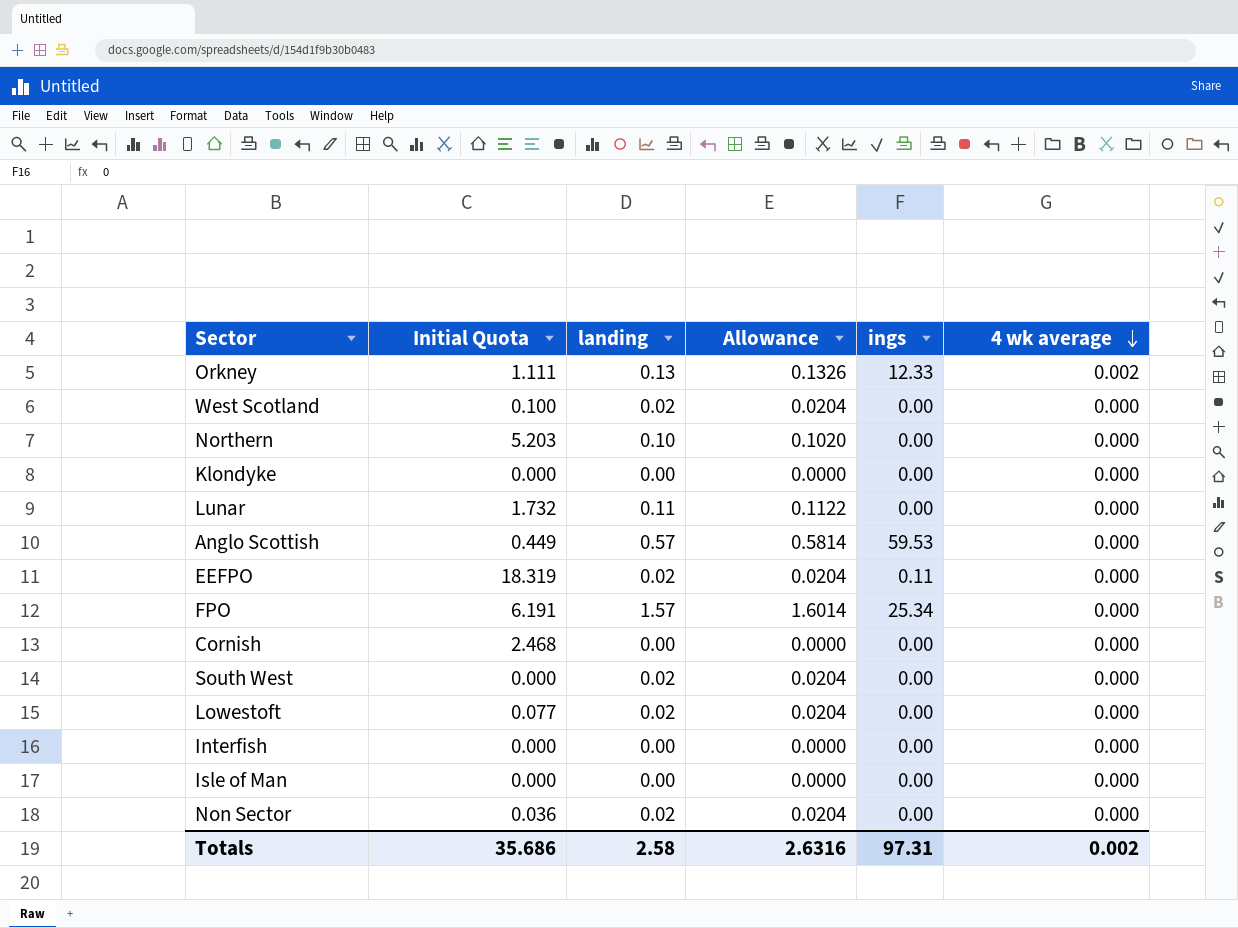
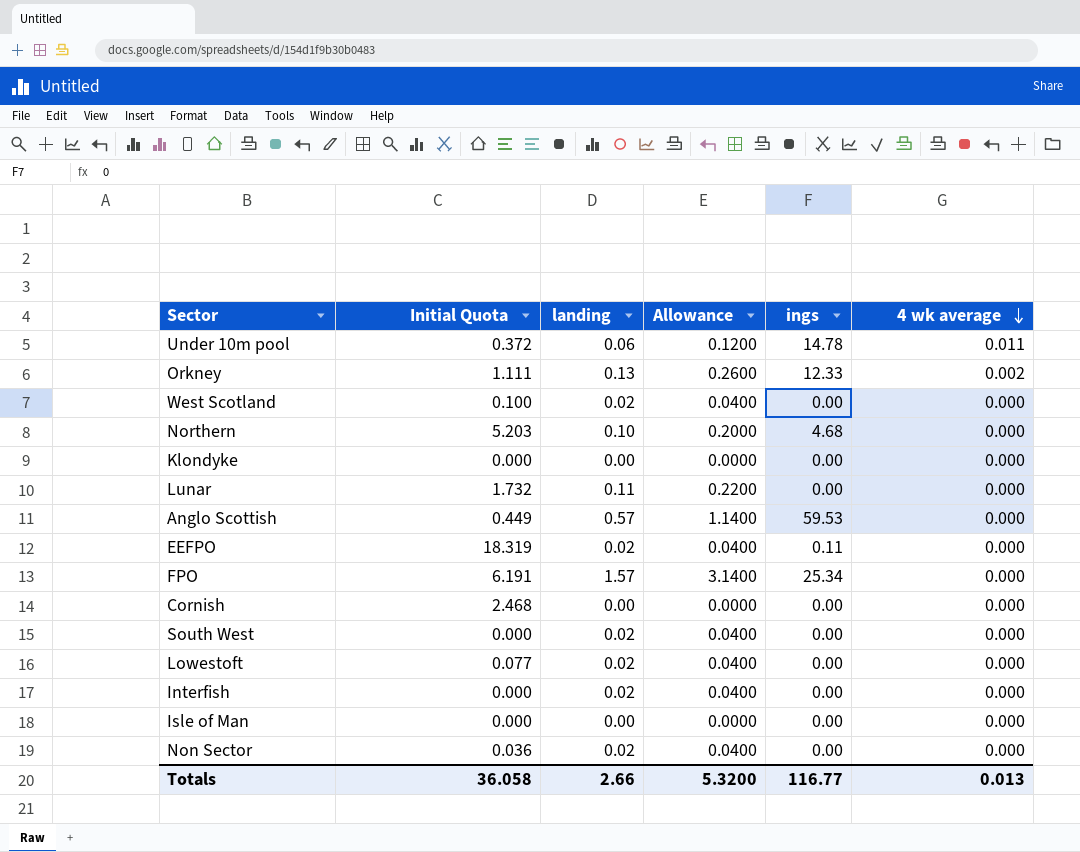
column Allowance | formula: [landing] * 1.02 -> [landing] * 2
row Under 10m pool: none -> 0.372 | 0.06 | 0.1200 | 14.78 | 0.011
Northern | ings: 0.00 -> 4.68
Interfish | landing: 0.00 -> 0.02
Totals | Initial Quota: 35.686 -> 36.058
Totals | landing: 2.58 -> 2.66
Totals | Allowance: 2.6316 -> 5.3200
Totals | ings: 97.31 -> 116.77
Totals | 4 wk average: 0.002 -> 0.013

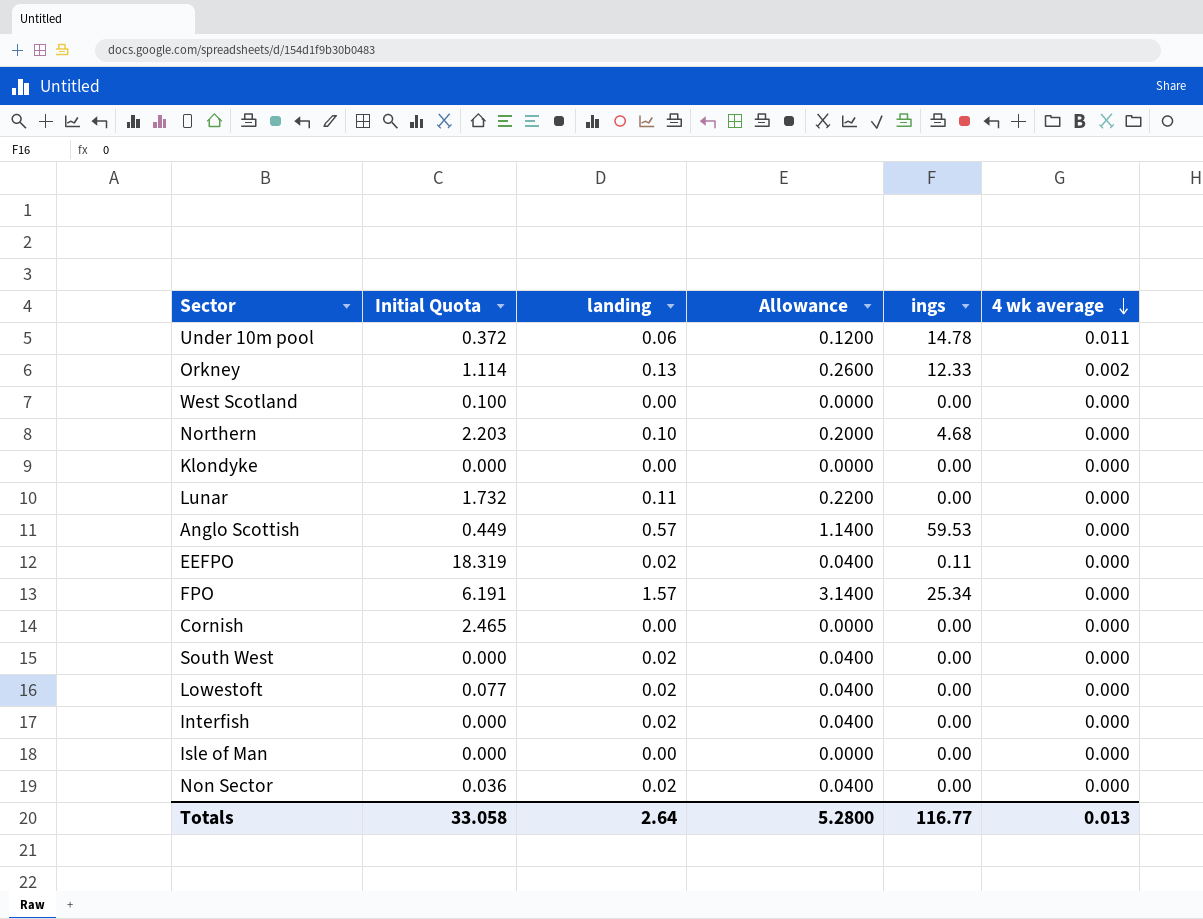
Orkney | Initial Quota: 1.111 -> 1.114
West Scotland | landing: 0.02 -> 0.00
West Scotland | Allowance: 0.0400 -> 0.0000
Northern | Initial Quota: 5.203 -> 2.203
Cornish | Initial Quota: 2.468 -> 2.465
Totals | Initial Quota: 36.058 -> 33.058
Totals | landing: 2.66 -> 2.64
Totals | Allowance: 5.3200 -> 5.2800

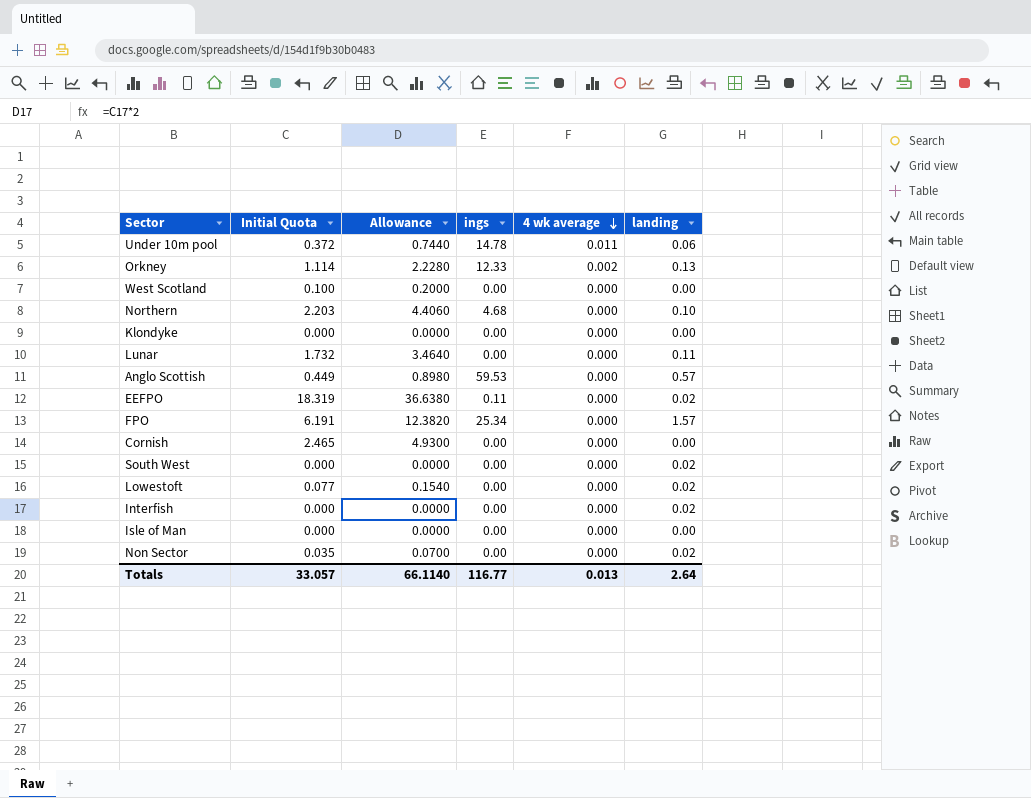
column Allowance | formula: [landing] * 2 -> [Initial Quota] * 2
column landing | position: 3 -> 6
Non Sector | Initial Quota: 0.036 -> 0.035
Totals | Initial Quota: 33.058 -> 33.057
Totals | Allowance: 5.2800 -> 66.1140

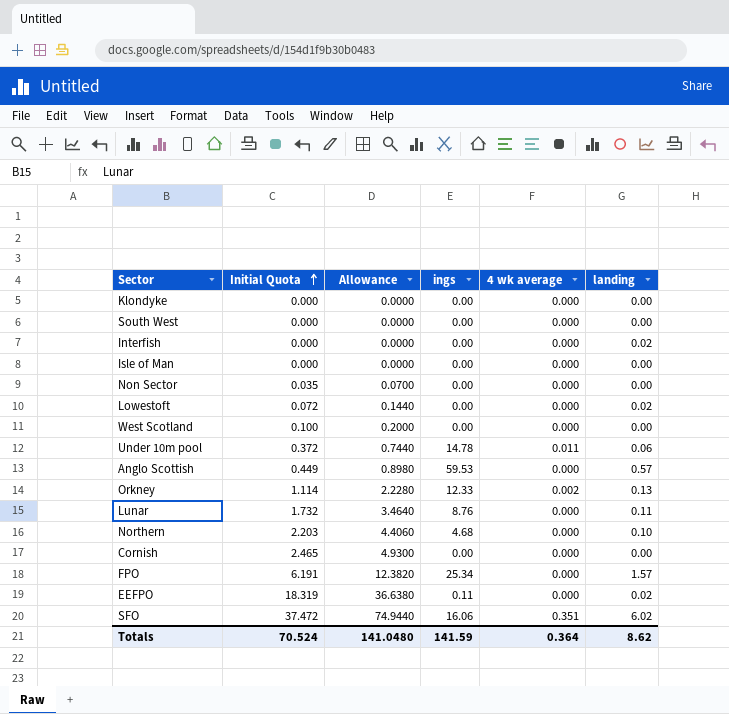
row order: 4 wk average descending -> Initial Quota ascending
South West | landing: 0.02 -> 0.00
Non Sector | landing: 0.02 -> 0.00
Lowestoft | Initial Quota: 0.077 -> 0.072
Lowestoft | Allowance: 0.1540 -> 0.1440
Lunar | ings: 0.00 -> 8.76
row SFO: none -> 37.472 | 74.9440 | 16.06 | 0.351 | 6.02
Totals | Initial Quota: 33.057 -> 70.524
Totals | Allowance: 66.1140 -> 141.0480
Totals | ings: 116.77 -> 141.59
Totals | 4 wk average: 0.013 -> 0.364
Totals | landing: 2.64 -> 8.62

